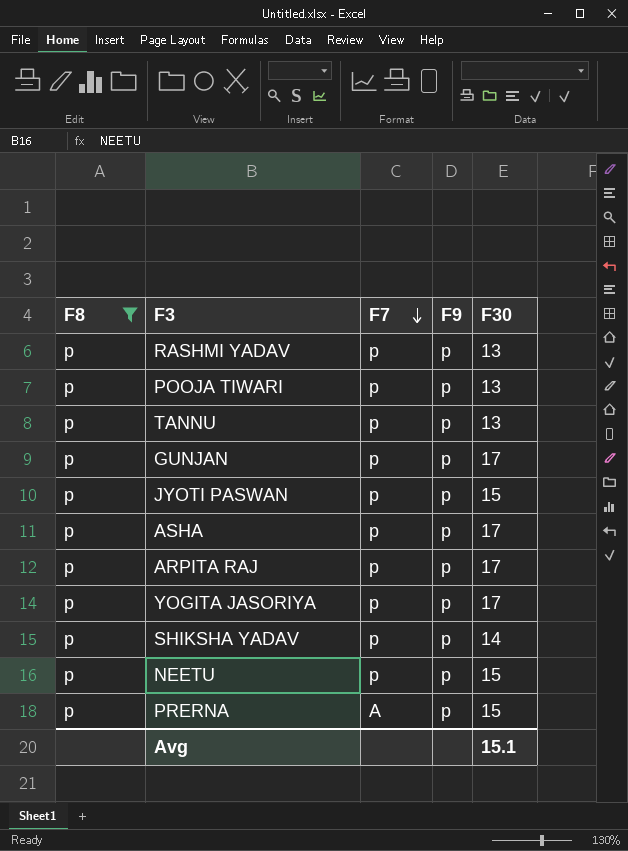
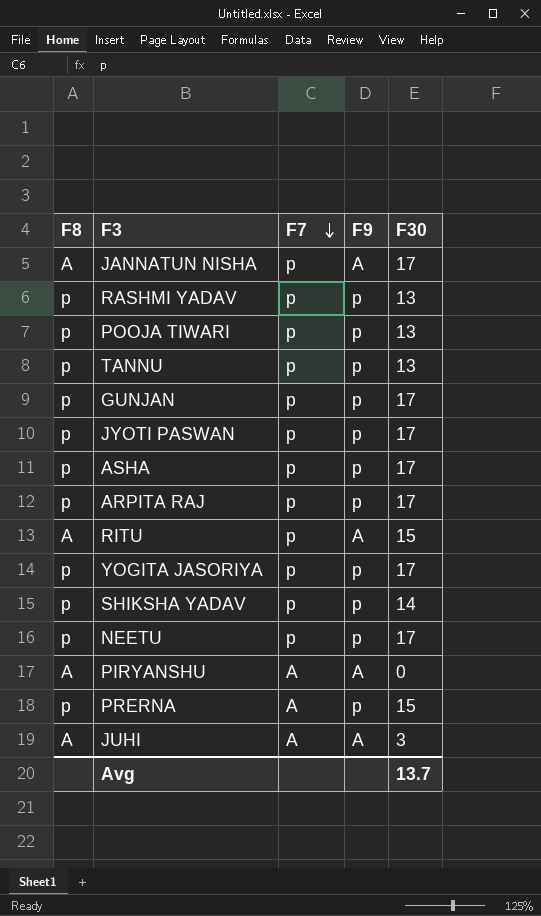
filter: F8 = p -> none
JYOTI PASWAN | F30: 15 -> 17
NEETU | F30: 15 -> 17
Avg | F30: 15.1 -> 13.7

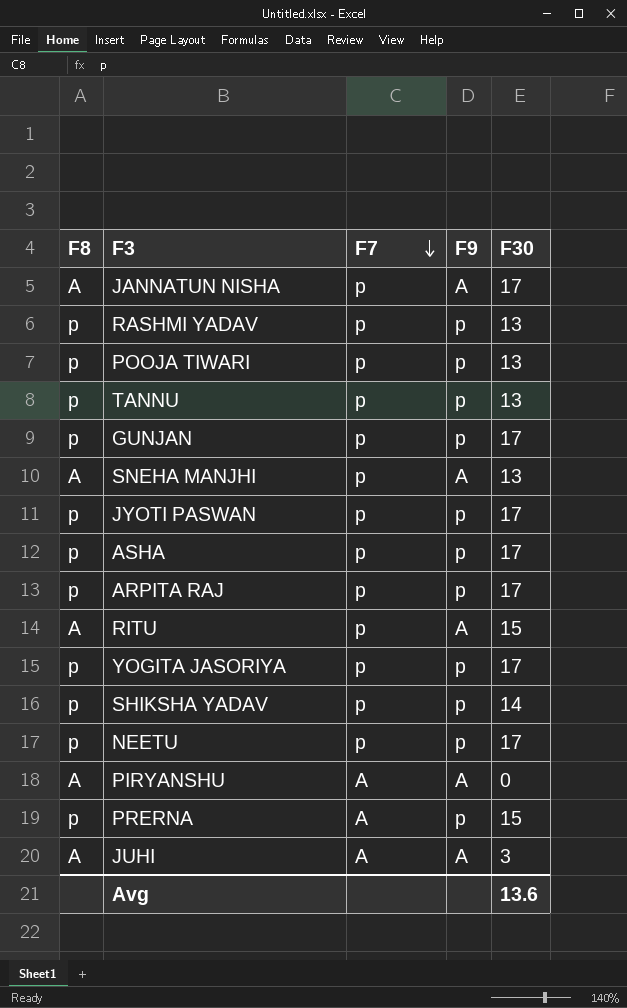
row SNEHA MANJHI: none -> A | p | A | 13
Avg | F30: 13.7 -> 13.6

